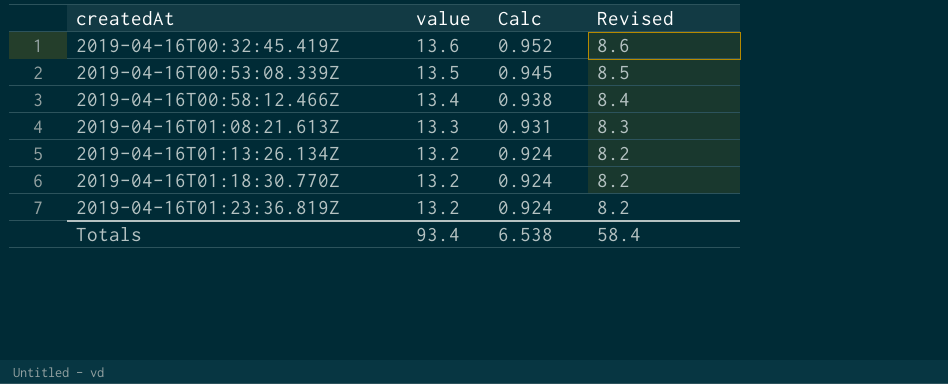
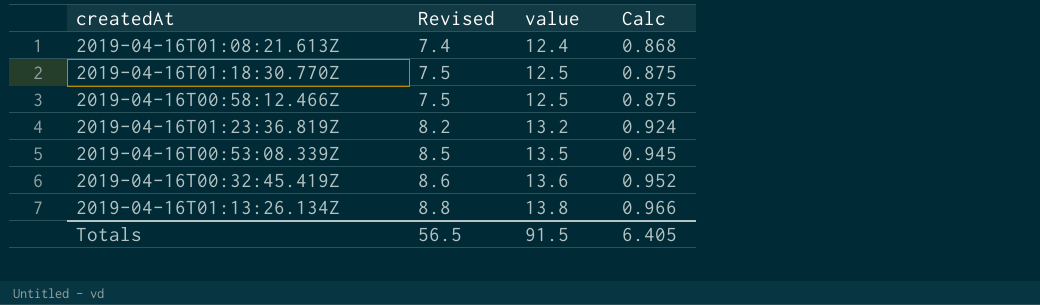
row order: createdAt ascending -> Revised ascending
column Revised | position: 4 -> 2
2019-04-16T01:08:21.613Z | Revised: 8.3 -> 7.4
2019-04-16T01:08:21.613Z | value: 13.3 -> 12.4
2019-04-16T01:08:21.613Z | Calc: 0.931 -> 0.868
2019-04-16T01:18:30.770Z | Revised: 8.2 -> 7.5
2019-04-16T01:18:30.770Z | value: 13.2 -> 12.5
2019-04-16T01:18:30.770Z | Calc: 0.924 -> 0.875
2019-04-16T00:58:12.466Z | Revised: 8.4 -> 7.5
2019-04-16T00:58:12.466Z | value: 13.4 -> 12.5
2019-04-16T00:58:12.466Z | Calc: 0.938 -> 0.875
2019-04-16T01:13:26.134Z | Revised: 8.2 -> 8.8
2019-04-16T01:13:26.134Z | value: 13.2 -> 13.8
2019-04-16T01:13:26.134Z | Calc: 0.924 -> 0.966
Totals | Revised: 58.4 -> 56.5
Totals | value: 93.4 -> 91.5
Totals | Calc: 6.538 -> 6.405

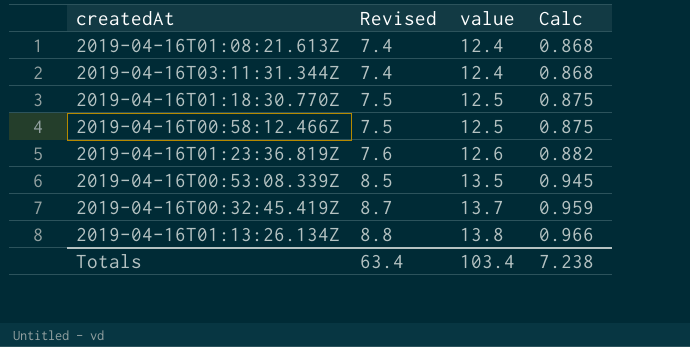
row 2019-04-16T03:11:31.344Z: none -> 7.4 | 12.4 | 0.868
2019-04-16T01:23:36.819Z | Revised: 8.2 -> 7.6
2019-04-16T01:23:36.819Z | value: 13.2 -> 12.6
2019-04-16T01:23:36.819Z | Calc: 0.924 -> 0.882
2019-04-16T00:32:45.419Z | Revised: 8.6 -> 8.7
2019-04-16T00:32:45.419Z | value: 13.6 -> 13.7
2019-04-16T00:32:45.419Z | Calc: 0.952 -> 0.959
Totals | Revised: 56.5 -> 63.4
Totals | value: 91.5 -> 103.4
Totals | Calc: 6.405 -> 7.238

